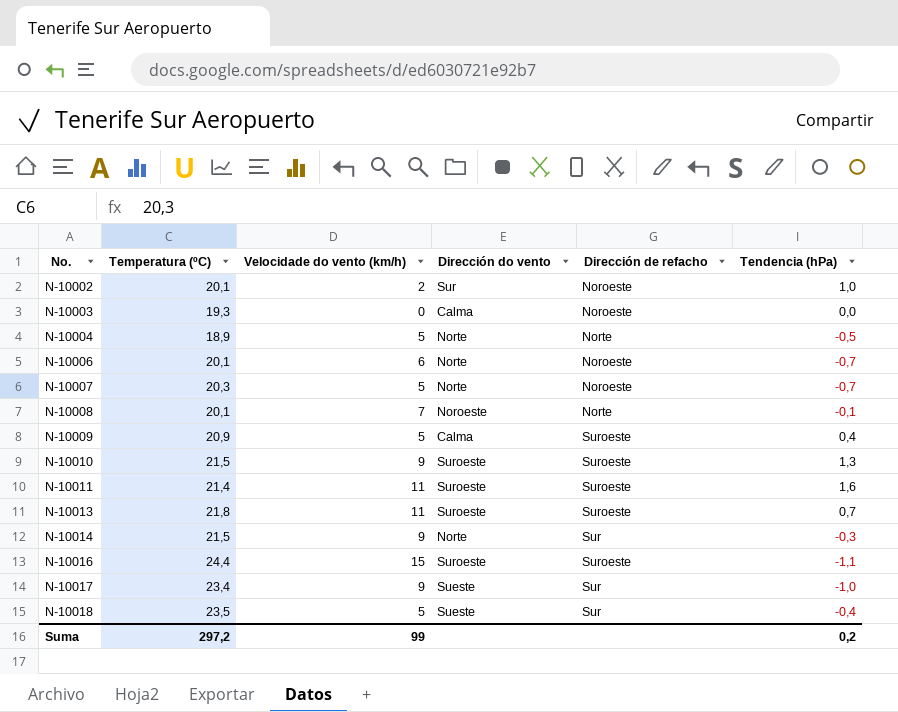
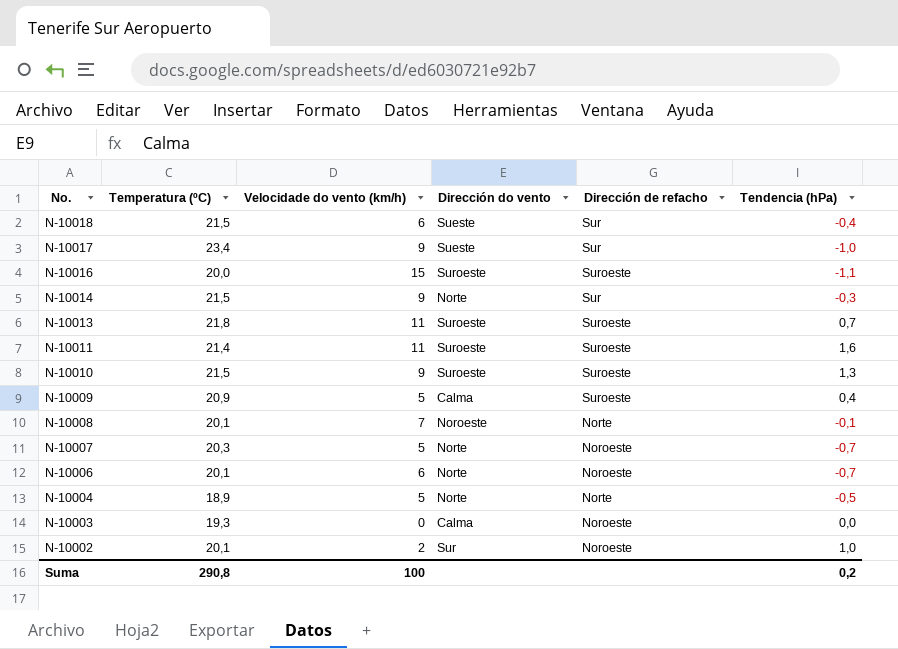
row order: No. ascending -> No. descending
N-10018 | Temperatura (ºC): 23,5 -> 21,5
N-10018 | Velocidade do vento (km/h): 5 -> 6
N-10016 | Temperatura (ºC): 24,4 -> 20,0
Suma | Temperatura (ºC): 297,2 -> 290,8
Suma | Velocidade do vento (km/h): 99 -> 100

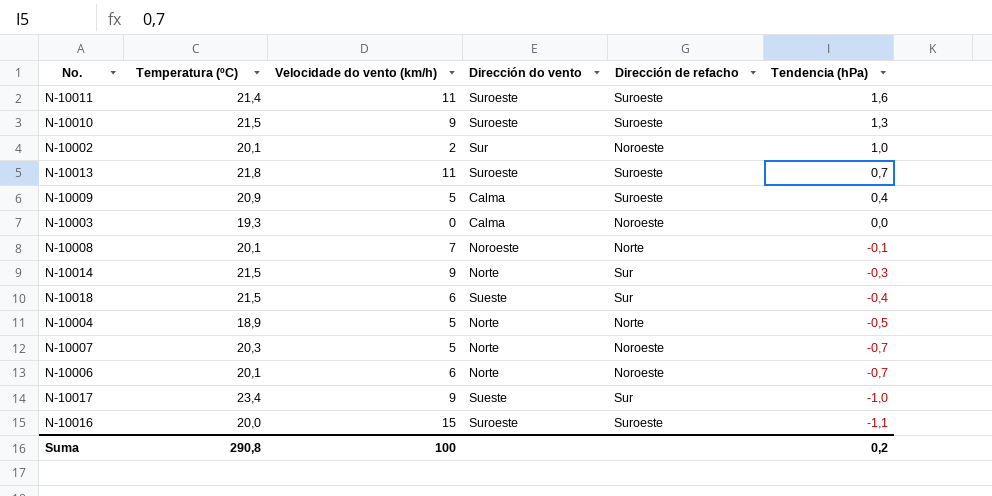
row order: No. descending -> Tendencia (hPa) descending

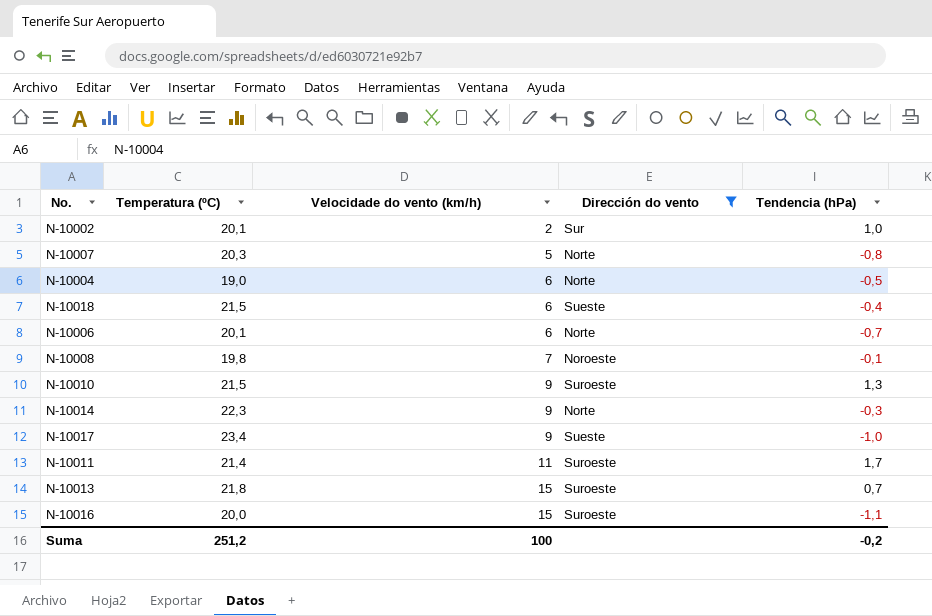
filter: none -> Dirección do vento != Calma
row order: Tendencia (hPa) descending -> Velocidade do vento (km/h) ascending
column Dirección de refacho | position: 5 -> none
N-10007 | Tendencia (hPa): -0,7 -> -0,8
N-10004 | Temperatura (ºC): 18,9 -> 19,0
N-10004 | Velocidade do vento (km/h): 5 -> 6
N-10008 | Temperatura (ºC): 20,1 -> 19,8
N-10014 | Temperatura (ºC): 21,5 -> 22,3
N-10011 | Tendencia (hPa): 1,6 -> 1,7
N-10013 | Velocidade do vento (km/h): 11 -> 15
Suma | Temperatura (ºC): 290,8 -> 251,2
Suma | Tendencia (hPa): 0,2 -> -0,2

